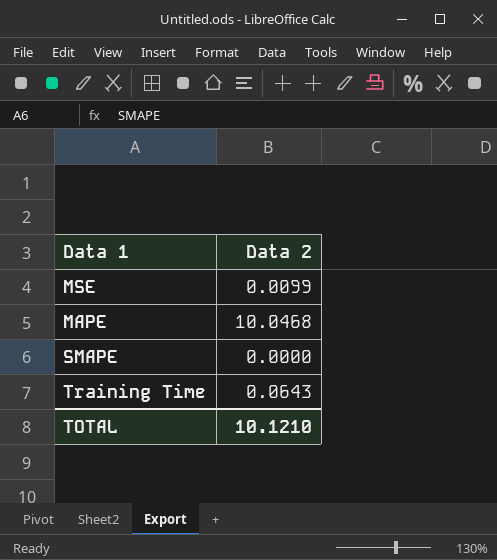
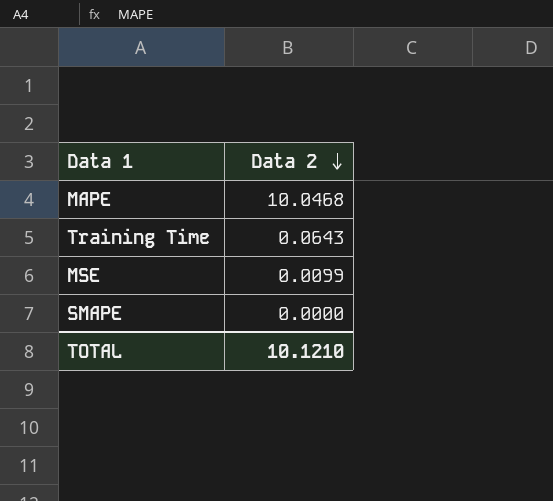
row order: none -> Data 2 descending

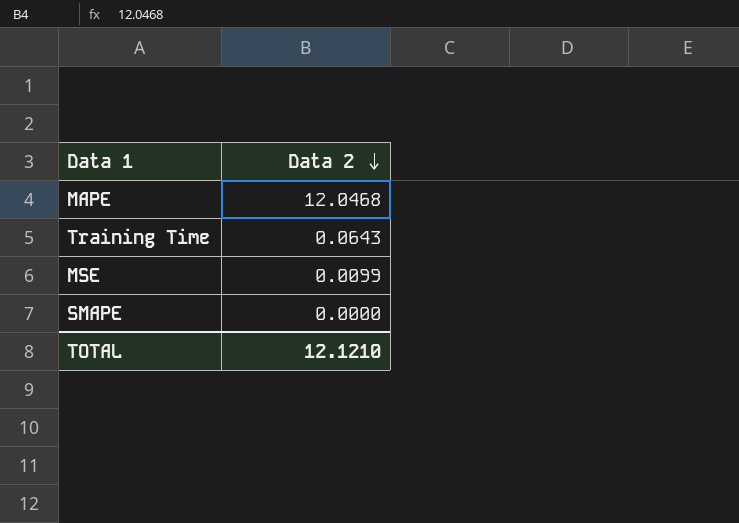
MAPE | Data 2: 10.0468 -> 12.0468
TOTAL | Data 2: 10.1210 -> 12.1210

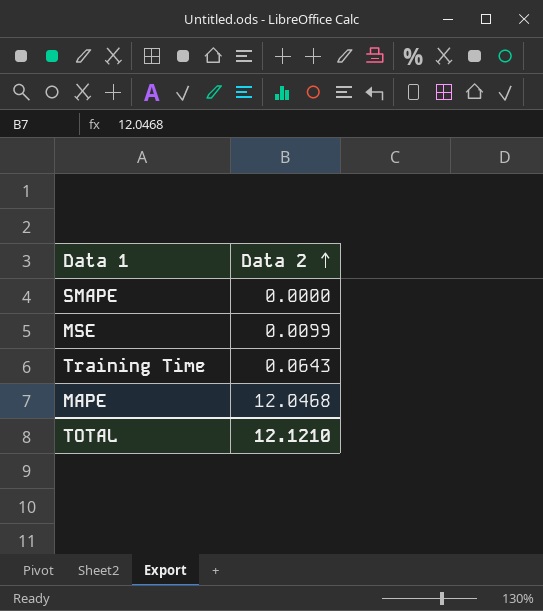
row order: Data 2 descending -> Data 2 ascending

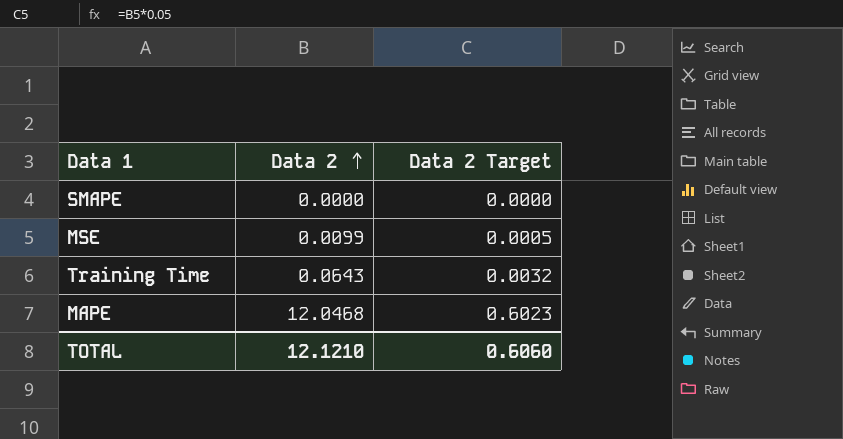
column Data 2 Target | formula: none -> [Data 2] * 0.05

